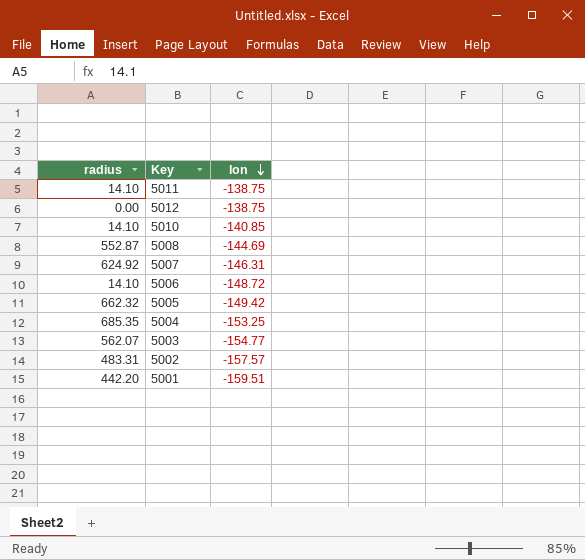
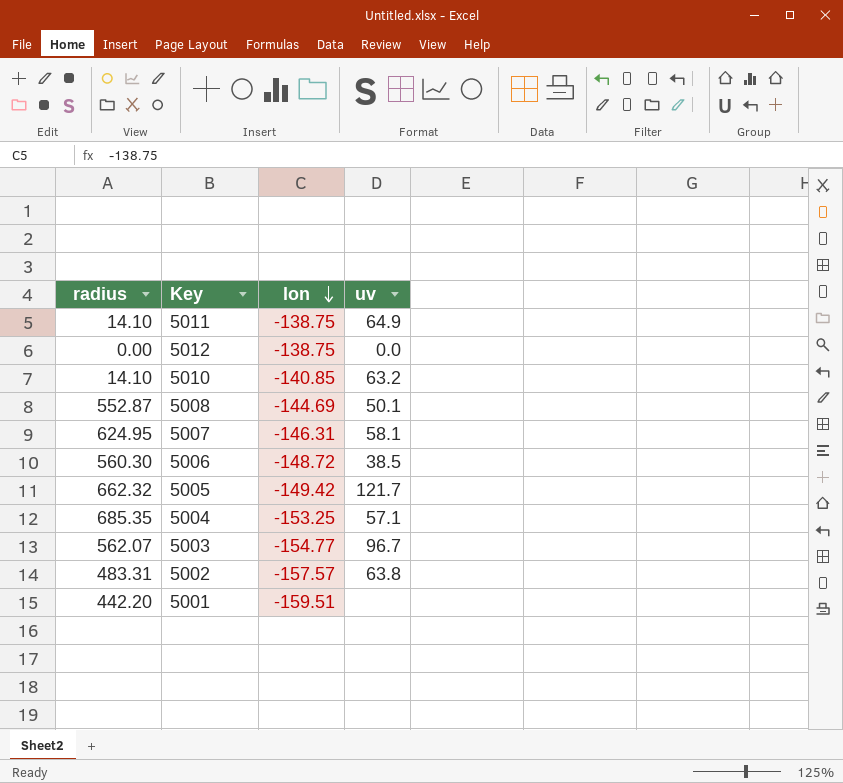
column uv | position: none -> 4
5007 | radius: 624.92 -> 624.95
5006 | radius: 14.10 -> 560.30

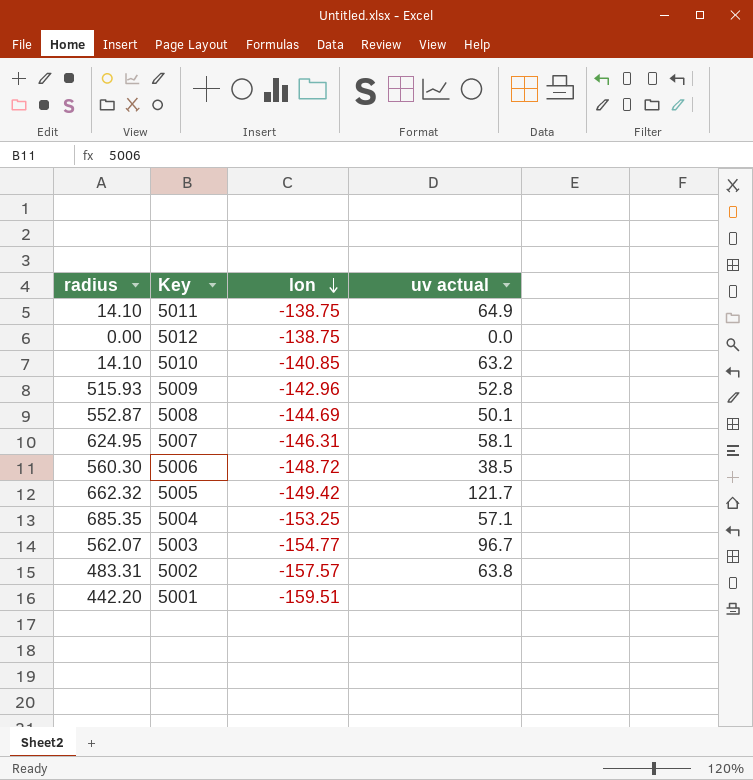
column name: uv -> uv actual
row 5009: none -> 515.93 | -142.96 | 52.8

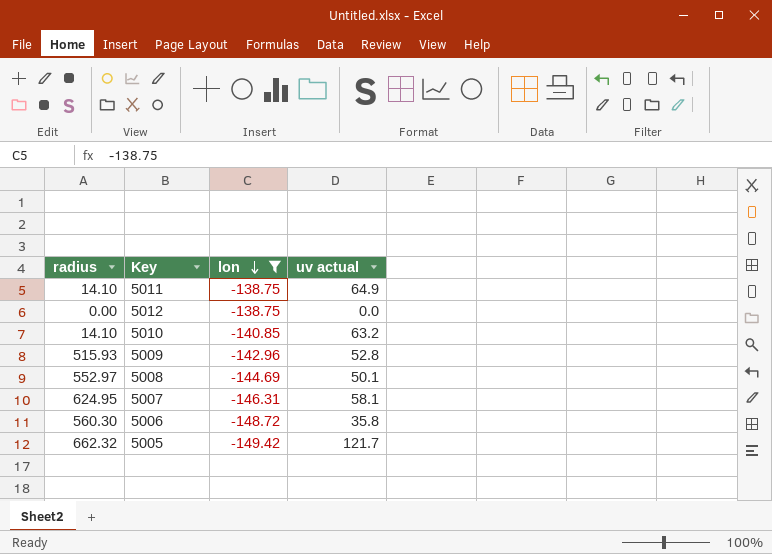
filter: none -> lon >= -149.42
5008 | radius: 552.87 -> 552.97
5006 | uv actual: 38.5 -> 35.8

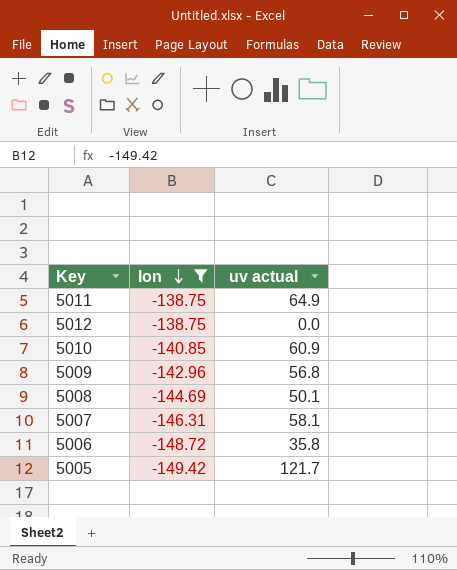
column radius | position: 1 -> none
5010 | uv actual: 63.2 -> 60.9
5009 | uv actual: 52.8 -> 56.8

